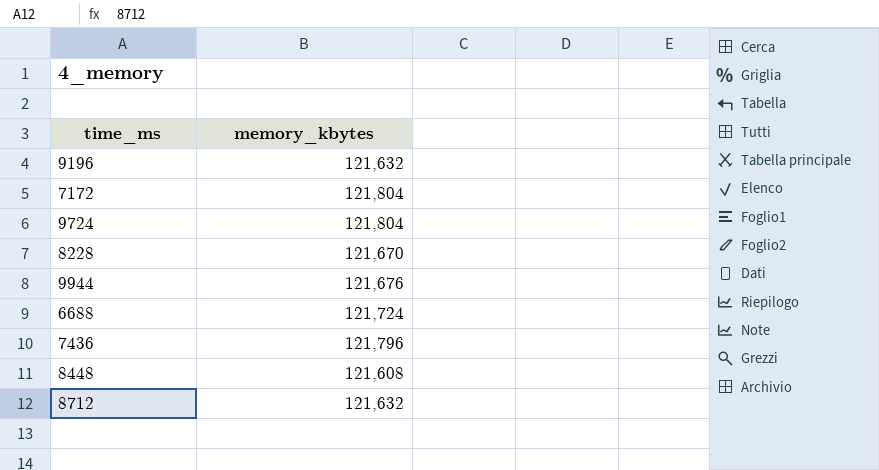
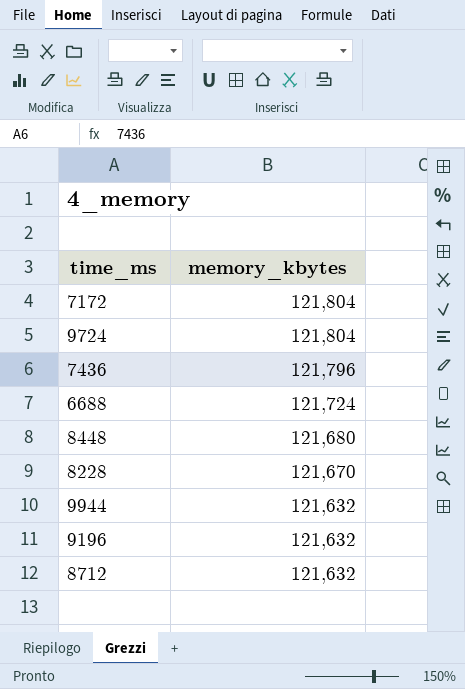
row order: none -> memory_kbytes descending
8448 | memory_kbytes: 121,608 -> 121,680
9944 | memory_kbytes: 121,676 -> 121,632

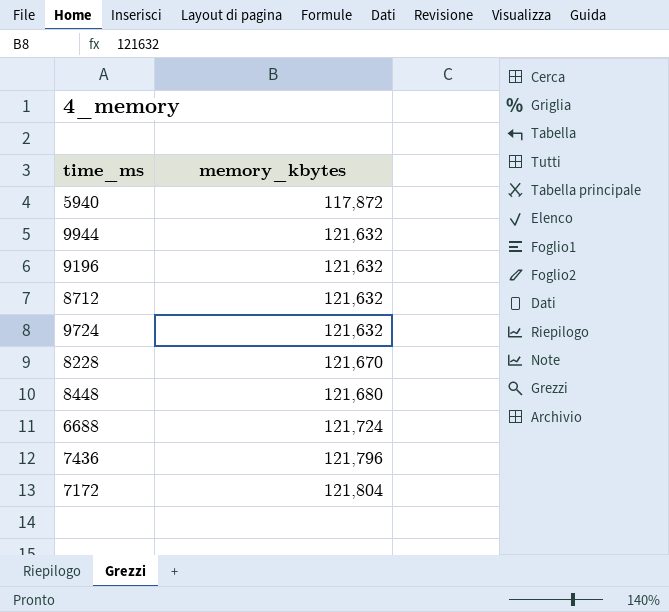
row order: memory_kbytes descending -> memory_kbytes ascending
row 5940: none -> 117,872
9724 | memory_kbytes: 121,804 -> 121,632

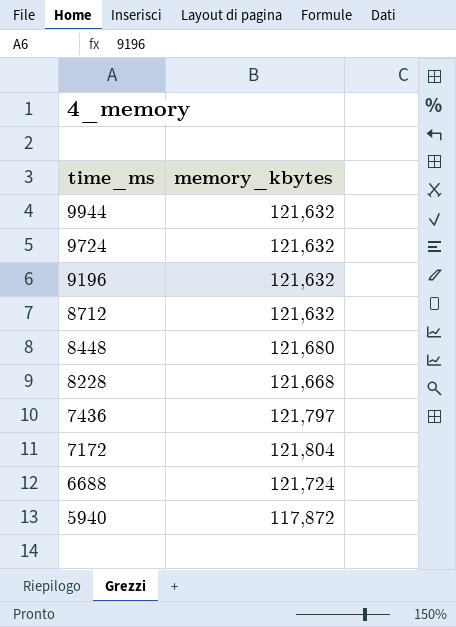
row order: memory_kbytes ascending -> time_ms descending
8228 | memory_kbytes: 121,670 -> 121,668
7436 | memory_kbytes: 121,796 -> 121,797

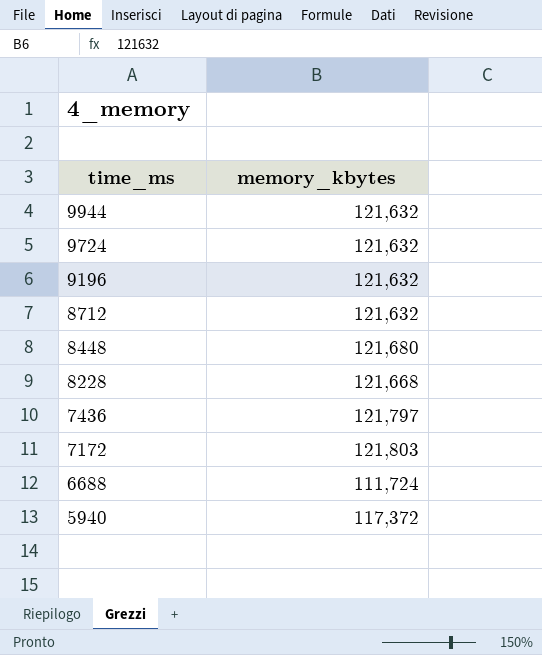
7172 | memory_kbytes: 121,804 -> 121,803
6688 | memory_kbytes: 121,724 -> 111,724
5940 | memory_kbytes: 117,872 -> 117,372

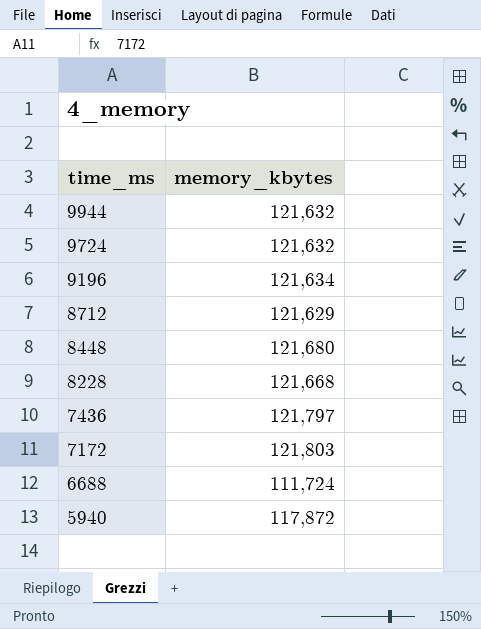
9196 | memory_kbytes: 121,632 -> 121,634
8712 | memory_kbytes: 121,632 -> 121,629
5940 | memory_kbytes: 117,372 -> 117,872

